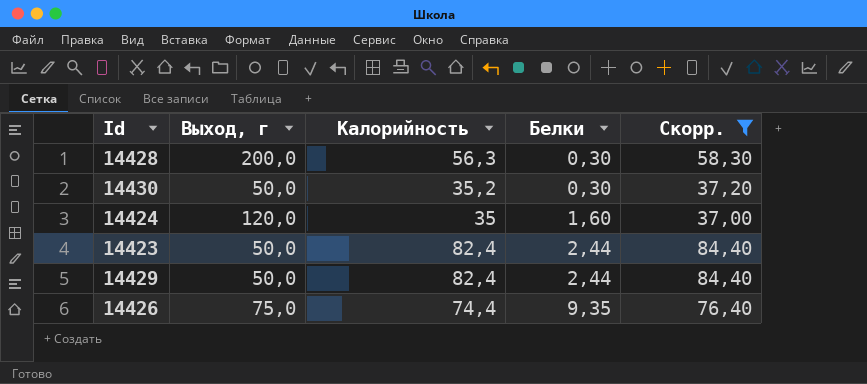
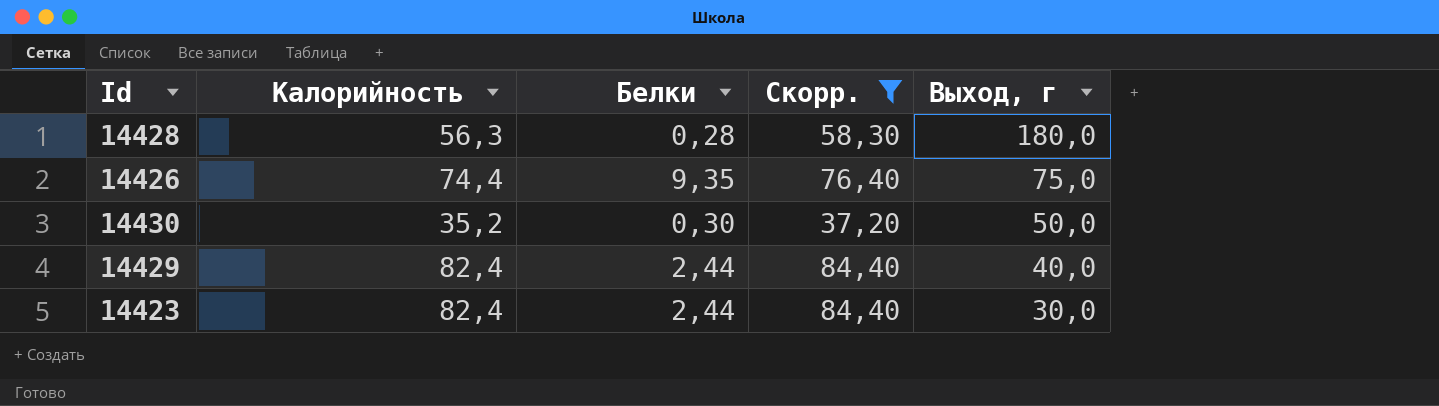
row order: Белки ascending -> Выход, г descending
column Выход, г | position: 2 -> 5
row 14424: 120,0 | 35 | 1,60 | 37,00 -> none
14428 | Белки: 0,30 -> 0,28
14428 | Выход, г: 200,0 -> 180,0
14429 | Выход, г: 50,0 -> 40,0
14423 | Выход, г: 50,0 -> 30,0

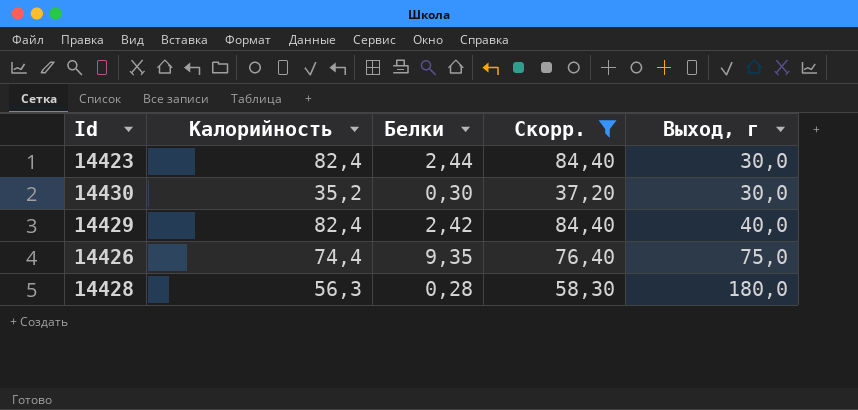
row order: Выход, г descending -> Выход, г ascending
14430 | Выход, г: 50,0 -> 30,0
14429 | Белки: 2,44 -> 2,42

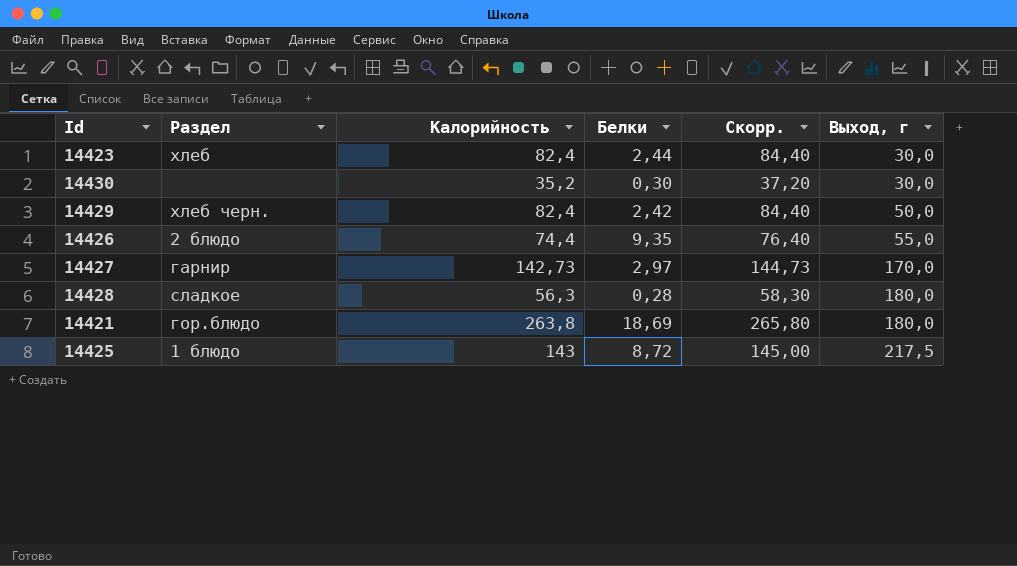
filter: Скорр. <= 84,40 -> none
column Раздел | position: none -> 2
14429 | Выход, г: 40,0 -> 50,0
14426 | Выход, г: 75,0 -> 55,0

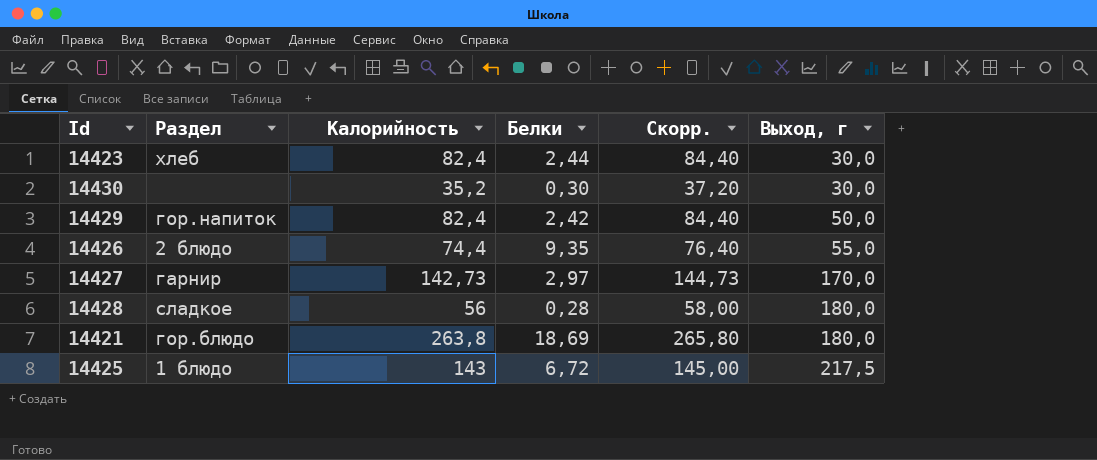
14429 | Раздел: хлеб черн. -> гор.напиток
14428 | Калорийность: 56,3 -> 56
14428 | Скорр.: 58,30 -> 58,00
14425 | Белки: 8,72 -> 6,72

